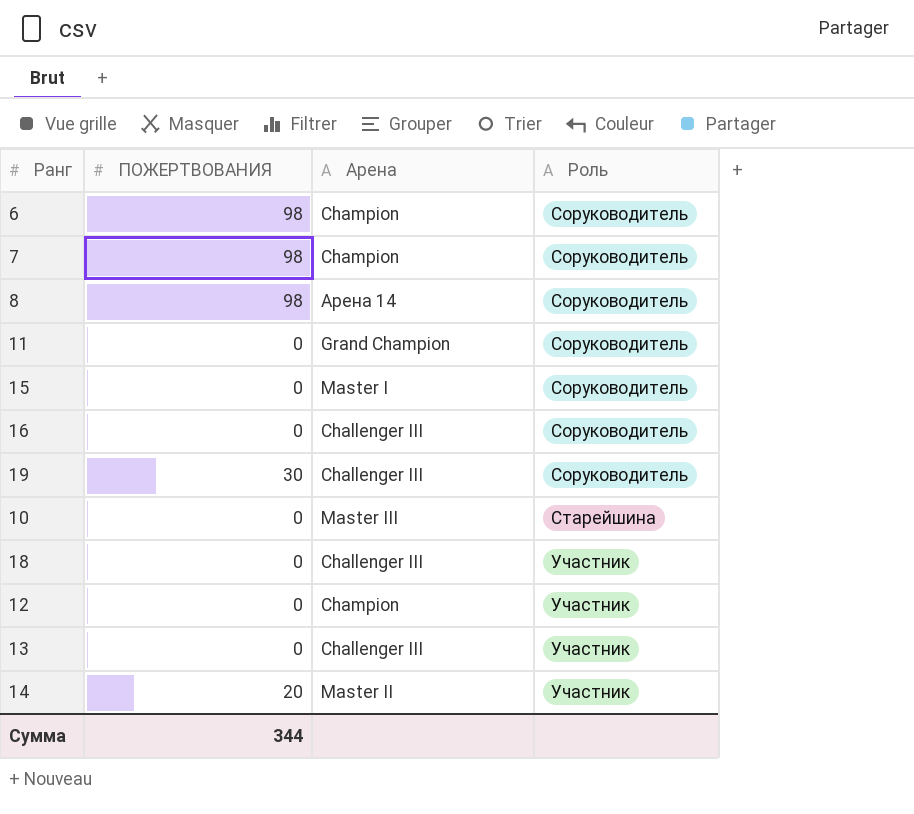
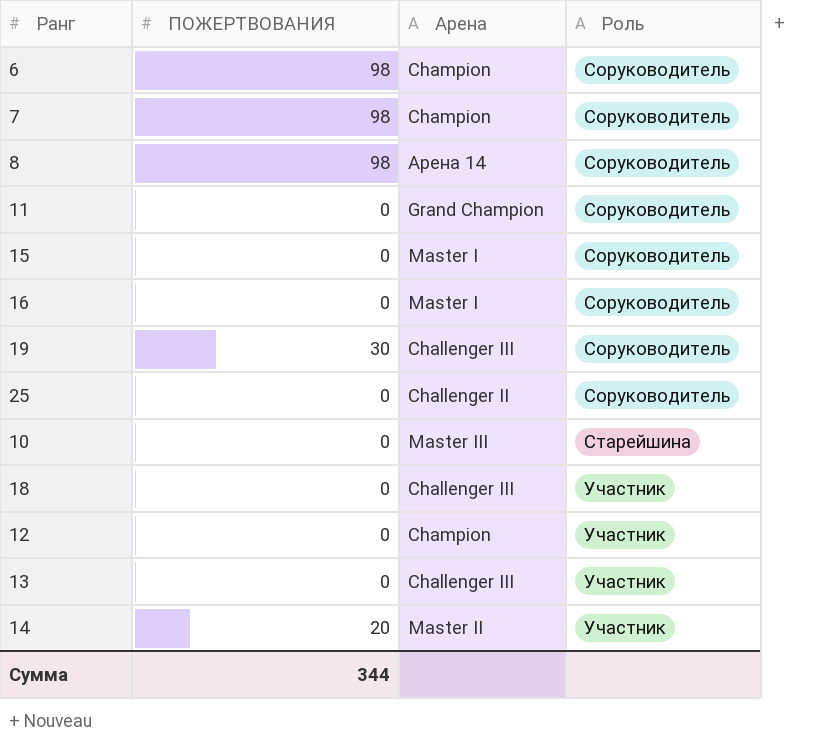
16 | Арена: Challenger III -> Master I
row 25: none -> 0 | Challenger II | Соруководитель

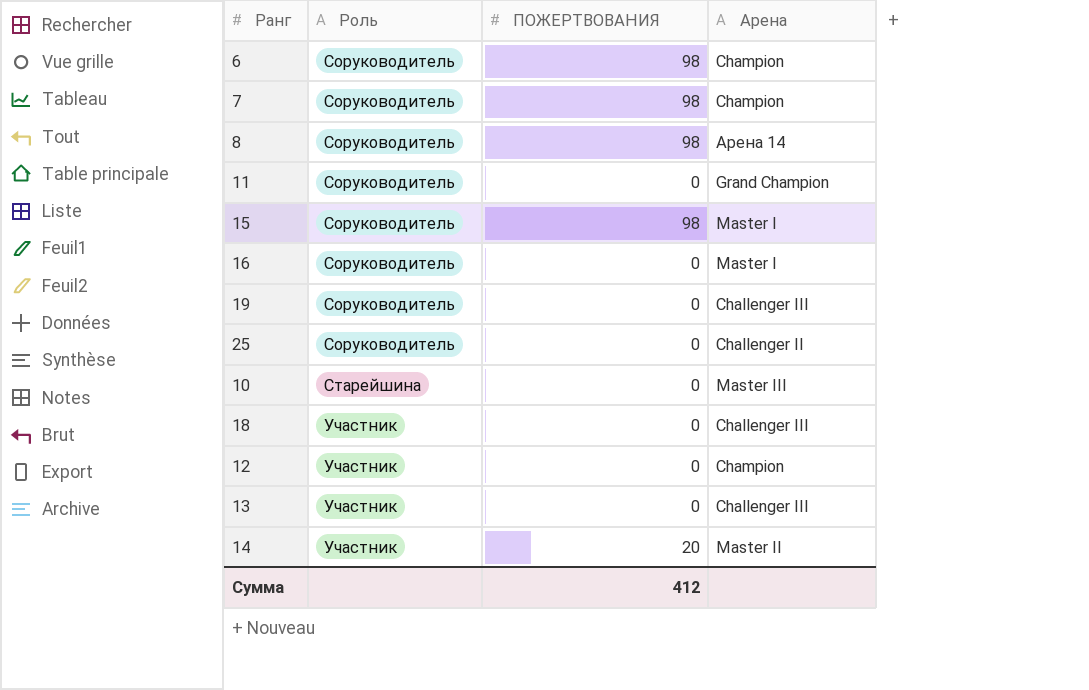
column Роль | position: 4 -> 2
15 | ПОЖЕРТВОВАНИЯ: 0 -> 98
19 | ПОЖЕРТВОВАНИЯ: 30 -> 0
Сумма | ПОЖЕРТВОВАНИЯ: 344 -> 412

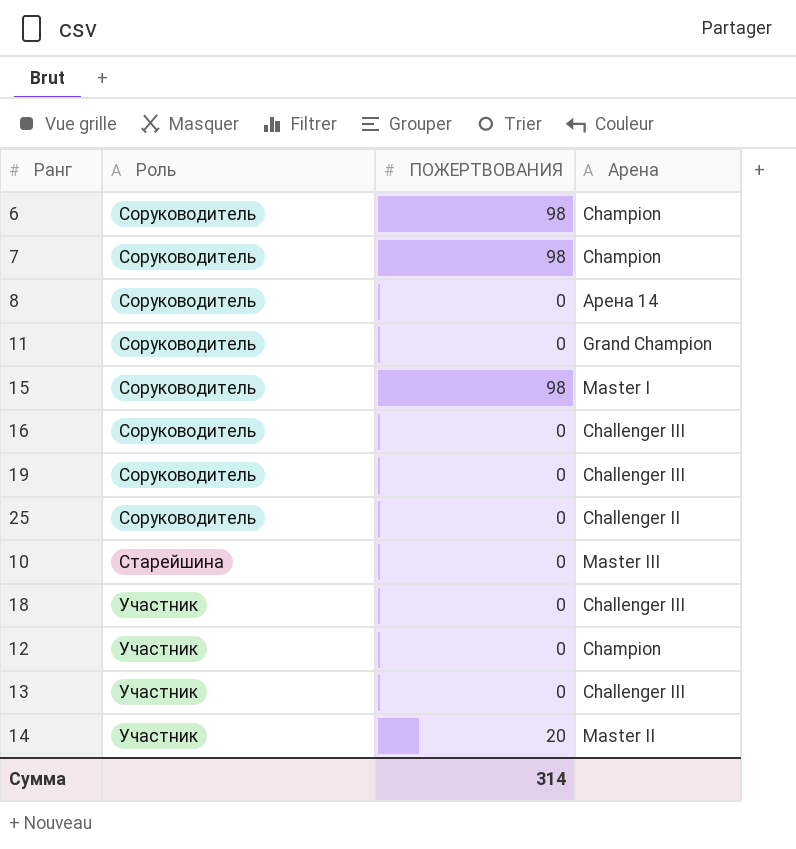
8 | ПОЖЕРТВОВАНИЯ: 98 -> 0
16 | Арена: Master I -> Challenger III
Сумма | ПОЖЕРТВОВАНИЯ: 412 -> 314

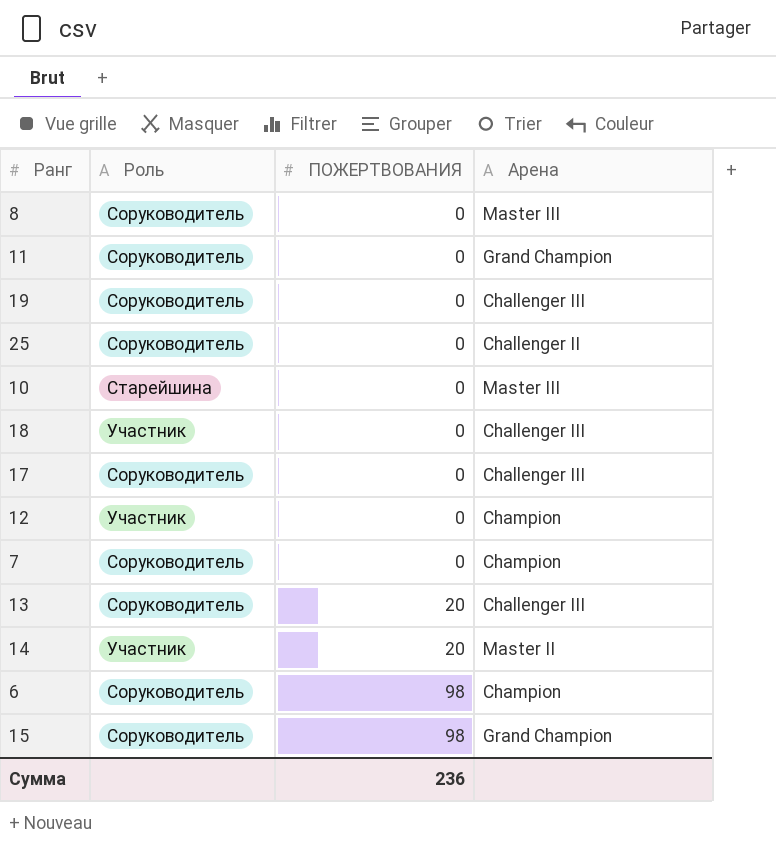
row order: Роль ascending -> ПОЖЕРТВОВАНИЯ ascending
row 16: Соруководитель | 0 | Challenger III -> none
8 | Арена: Арена 14 -> Master III
row 17: none -> Соруководитель | 0 | Challenger III
7 | ПОЖЕРТВОВАНИЯ: 98 -> 0
13 | Роль: Участник -> Соруководитель
13 | ПОЖЕРТВОВАНИЯ: 0 -> 20
15 | Арена: Master I -> Grand Champion
Сумма | ПОЖЕРТВОВАНИЯ: 314 -> 236

